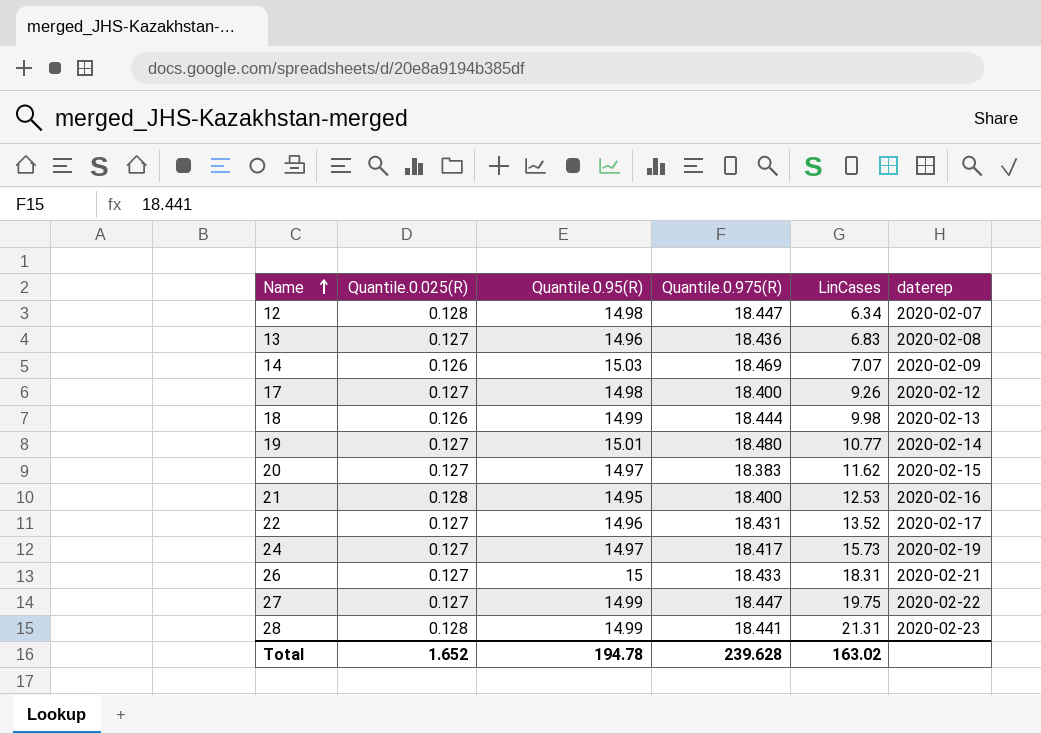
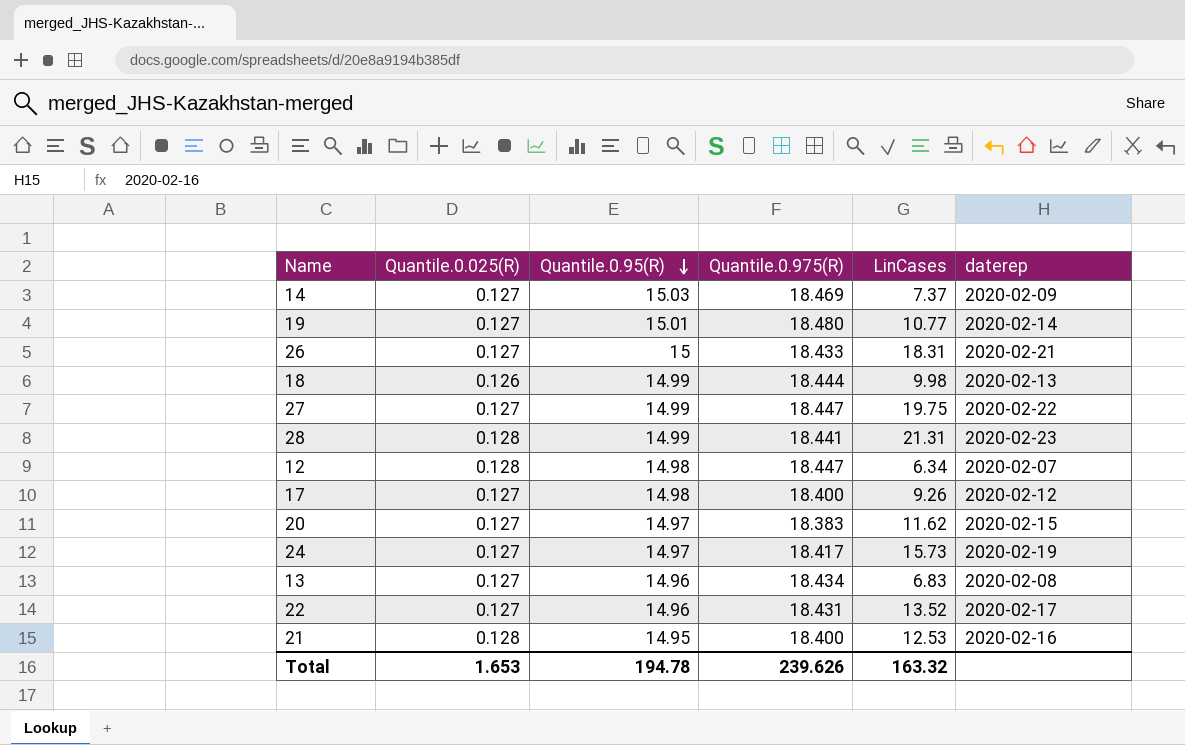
row order: Name ascending -> Quantile.0.95(R) descending
14 | Quantile.0.025(R): 0.126 -> 0.127
14 | LinCases: 7.07 -> 7.37
13 | Quantile.0.975(R): 18.436 -> 18.434
Total | Quantile.0.025(R): 1.652 -> 1.653
Total | Quantile.0.975(R): 239.628 -> 239.626
Total | LinCases: 163.02 -> 163.32

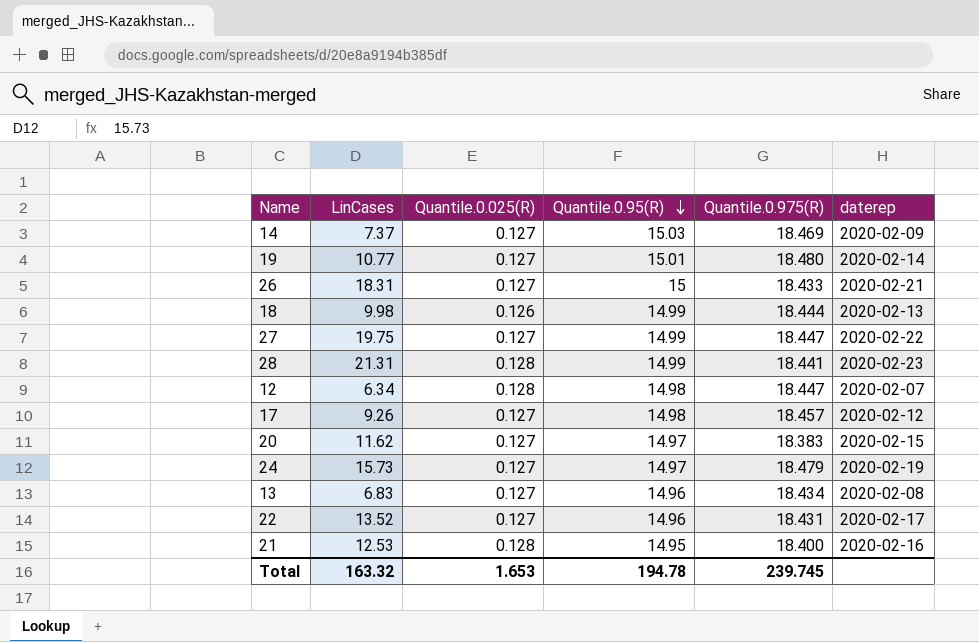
column LinCases | position: 5 -> 2
17 | Quantile.0.975(R): 18.400 -> 18.457
24 | Quantile.0.975(R): 18.417 -> 18.479
Total | Quantile.0.975(R): 239.626 -> 239.745

